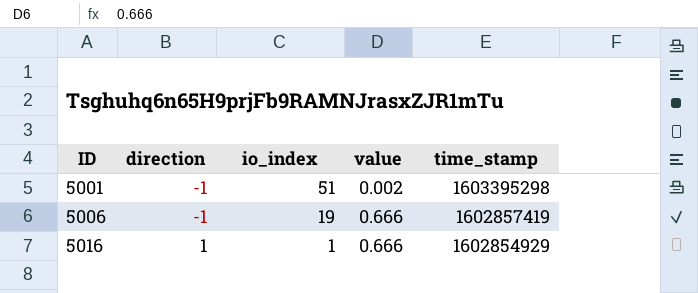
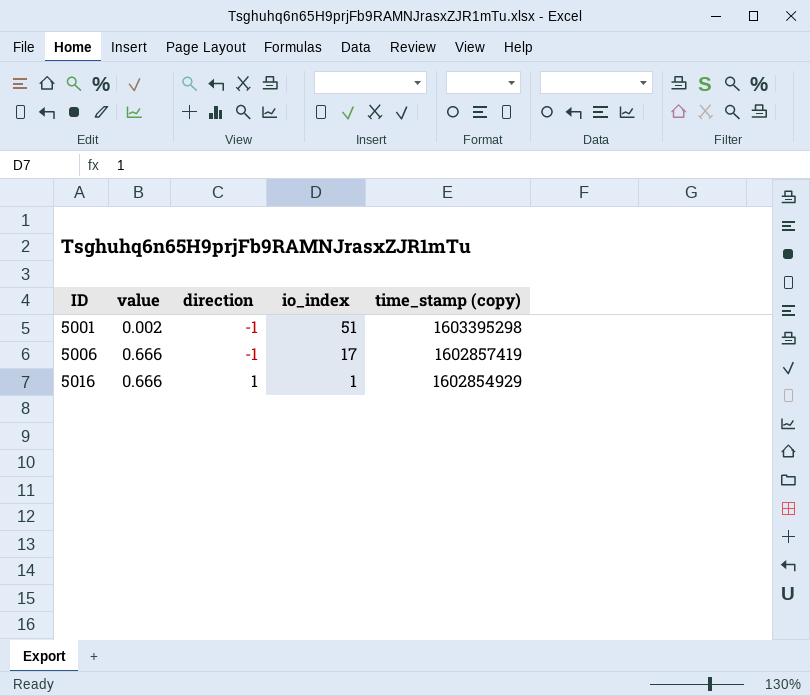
column value | position: 4 -> 2
column name: time_stamp -> time_stamp (copy)
5006 | io_index: 19 -> 17

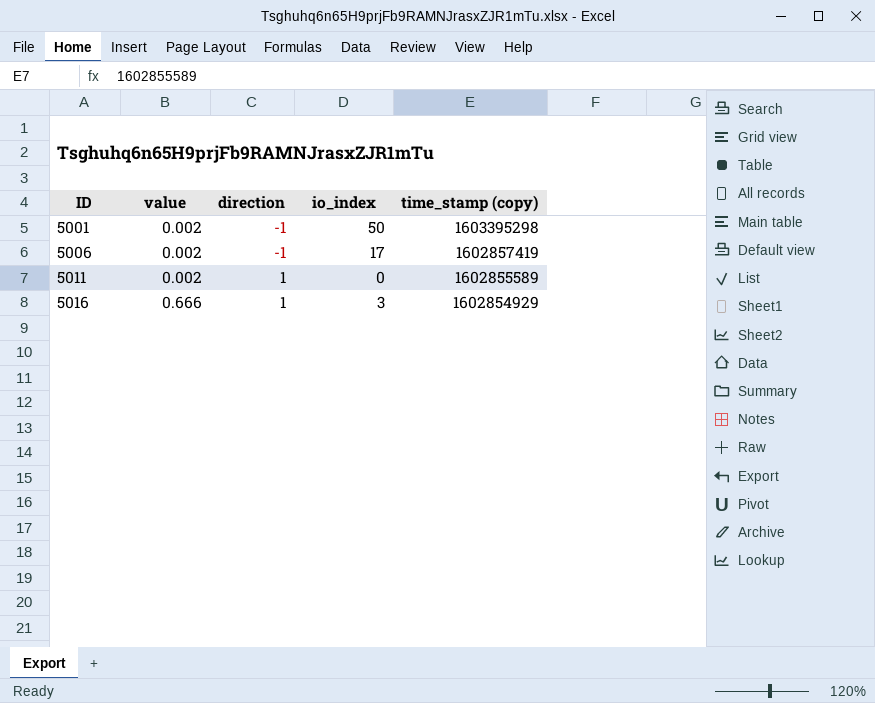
5001 | io_index: 51 -> 50
5006 | value: 0.666 -> 0.002
row 5011: none -> 0.002 | 1 | 0 | 1602855589
5016 | io_index: 1 -> 3

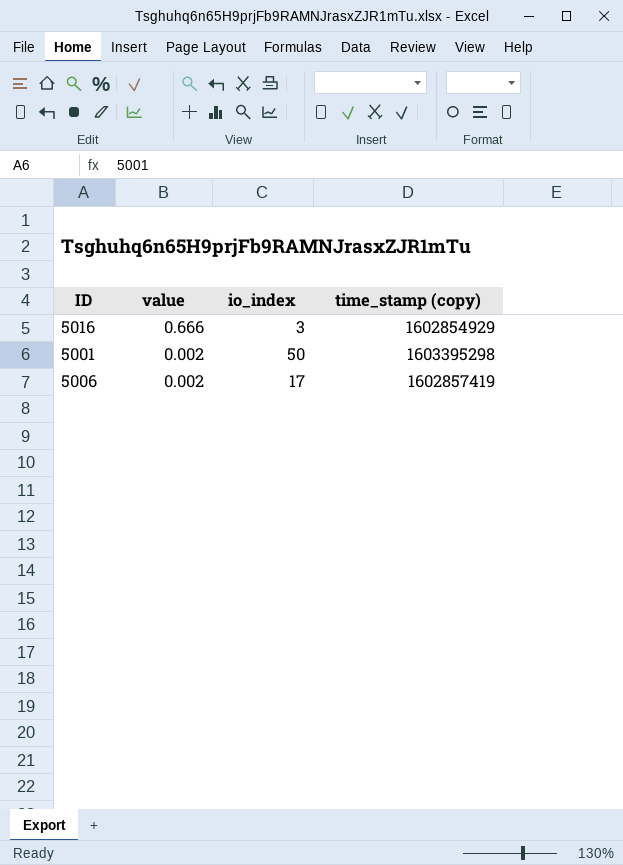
row order: ID ascending -> value descending
column direction | position: 3 -> none
row 5011: 0.002 | 1 | 0 | 1602855589 -> none

